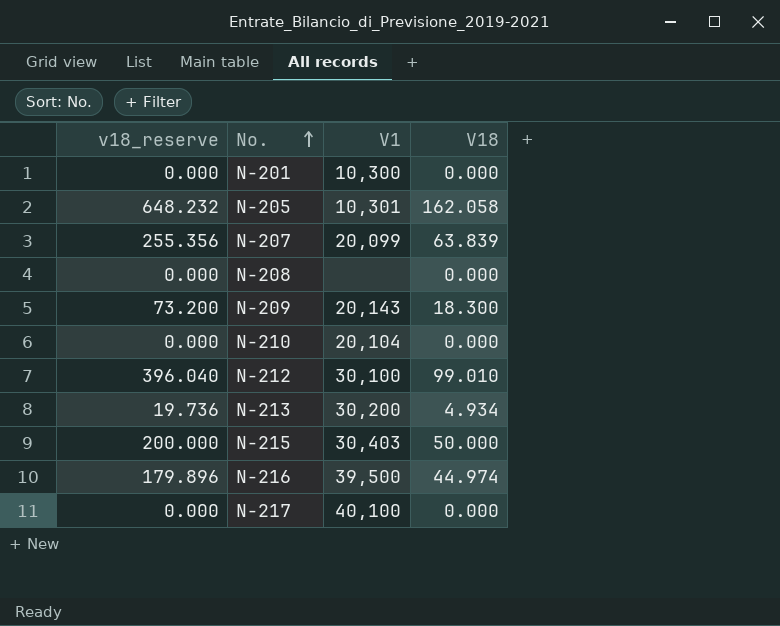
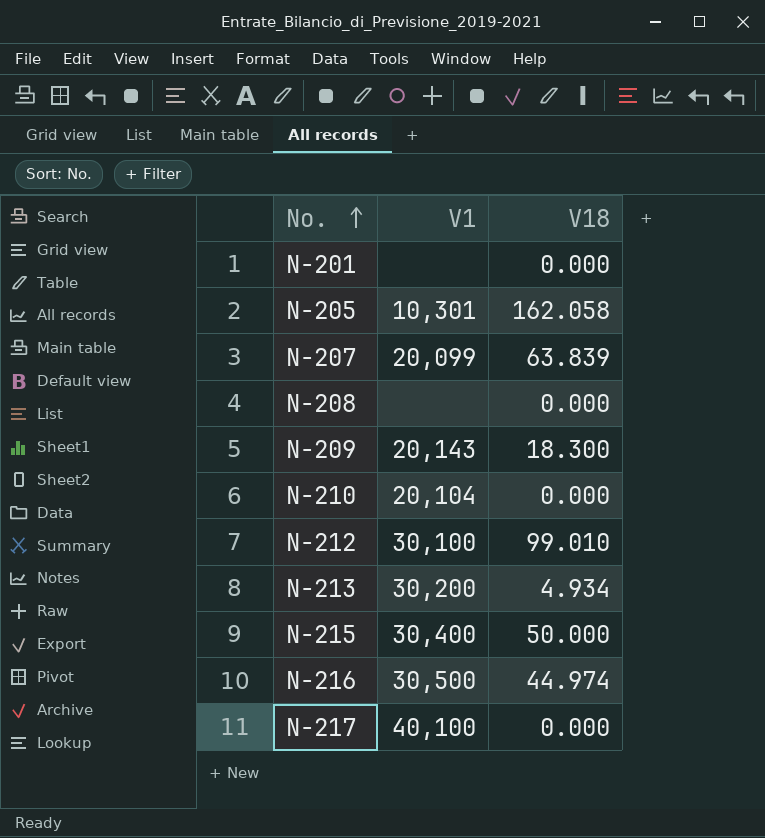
column v18_reserve | formula: [V18] * 4 -> none
N-201 | V1: 10,300 -> none
N-215 | V1: 30,403 -> 30,400
N-216 | V1: 39,500 -> 30,500

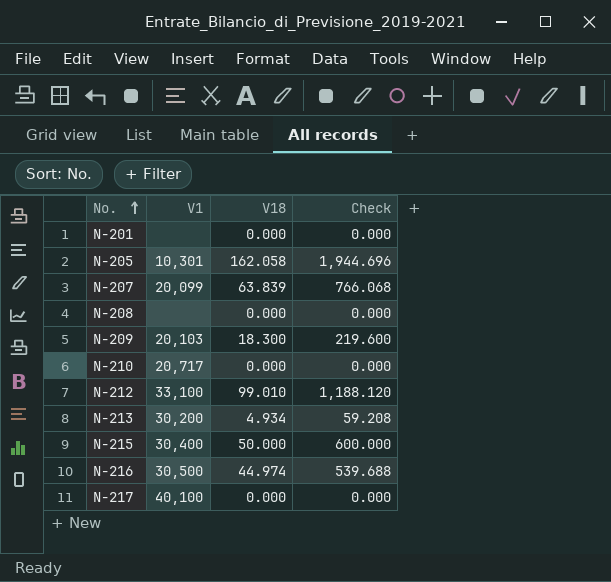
column Check | formula: none -> [V18] * 12
N-209 | V1: 20,143 -> 20,103
N-210 | V1: 20,104 -> 20,717
N-212 | V1: 30,100 -> 33,100

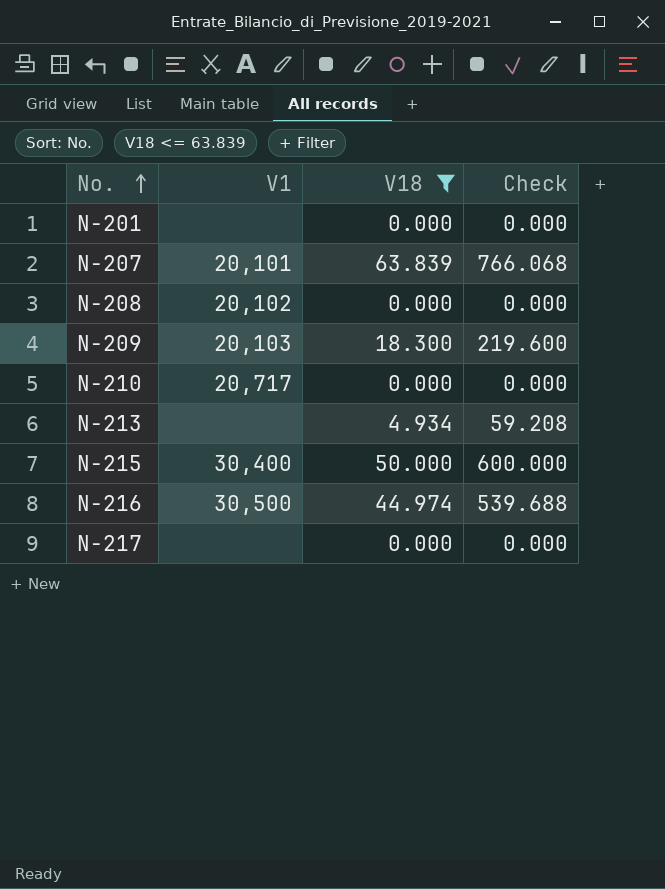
filter: none -> V18 <= 63.839
N-207 | V1: 20,099 -> 20,101
N-208 | V1: none -> 20,102
N-213 | V1: 30,200 -> none
N-217 | V1: 40,100 -> none

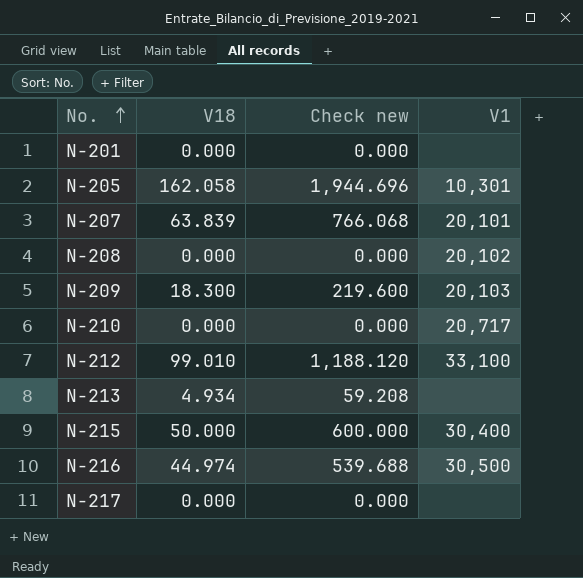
filter: V18 <= 63.839 -> none
column name: Check -> Check new
column V1 | position: 2 -> 4

